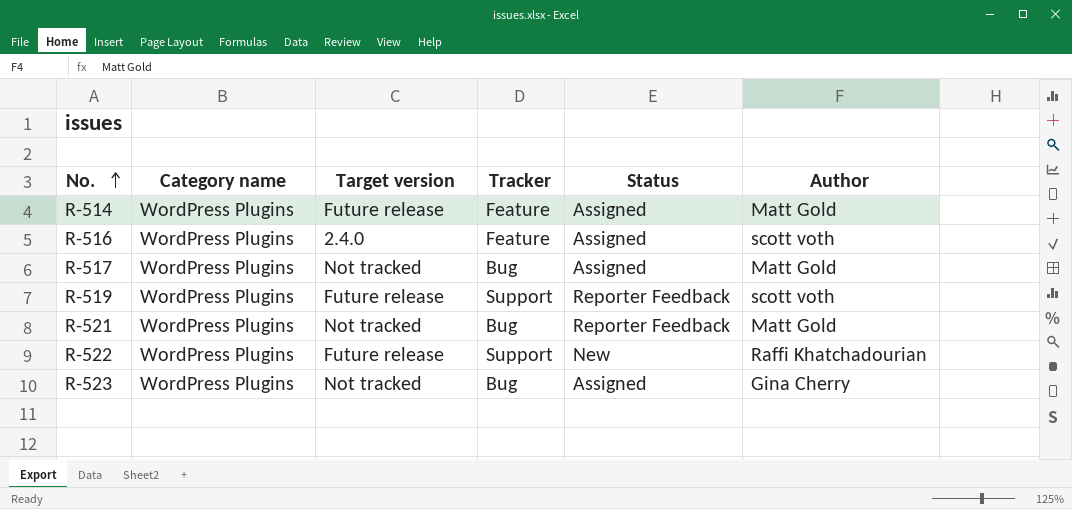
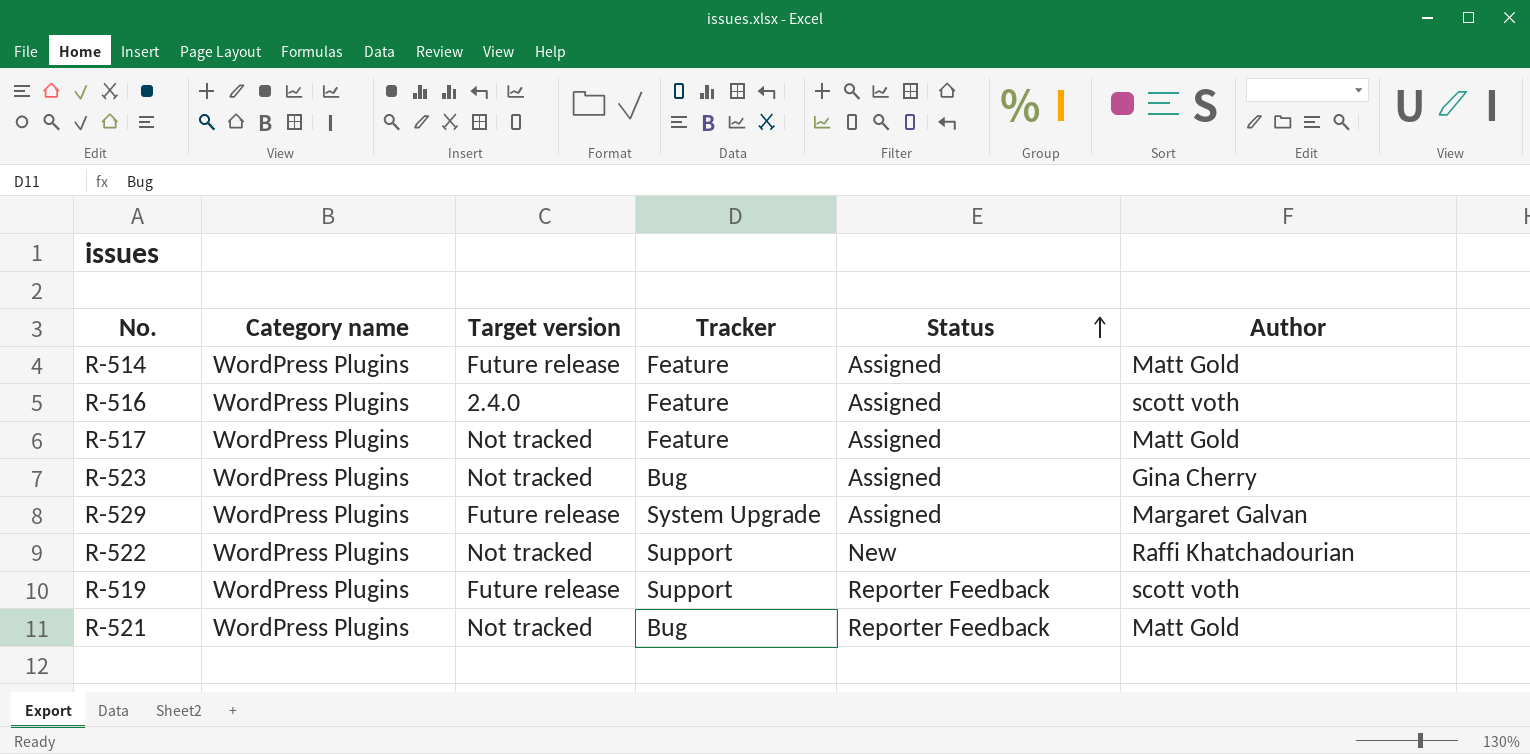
row order: No. ascending -> Status ascending
R-517 | Tracker: Bug -> Feature
row R-529: none -> WordPress Plugins | Future release | System Upgrade | Assigned | Margaret Galvan
R-522 | Target version: Future release -> Not tracked

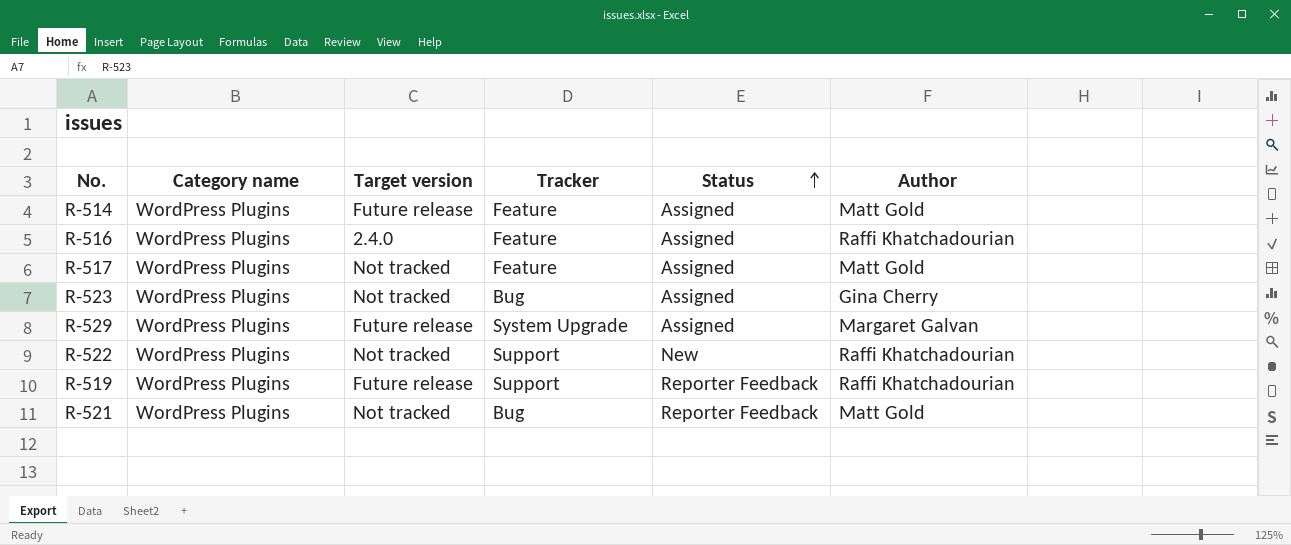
R-516 | Author: scott voth -> Raffi Khatchadourian
R-519 | Author: scott voth -> Raffi Khatchadourian

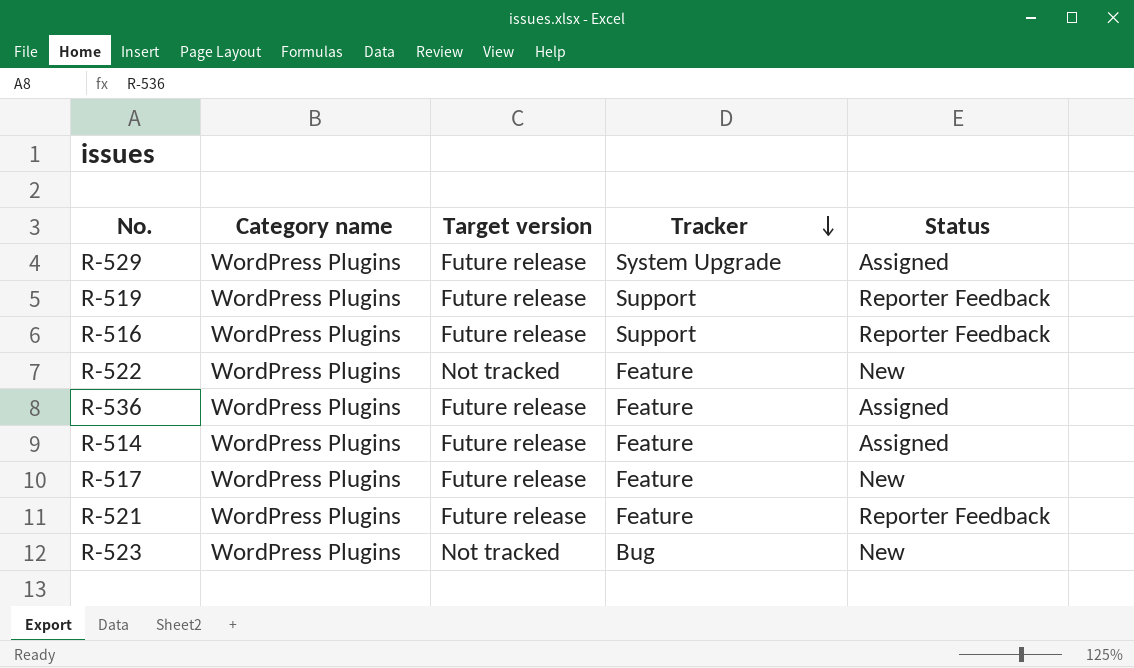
row order: Status ascending -> Tracker descending
column Author | position: 6 -> none
R-516 | Target version: 2.4.0 -> Future release
R-516 | Tracker: Feature -> Support
R-516 | Status: Assigned -> Reporter Feedback
R-522 | Tracker: Support -> Feature
row R-536: none -> WordPress Plugins | Future release | Feature | Assigned
R-517 | Target version: Not tracked -> Future release
R-517 | Status: Assigned -> New
R-521 | Target version: Not tracked -> Future release
R-521 | Tracker: Bug -> Feature
R-523 | Status: Assigned -> New

